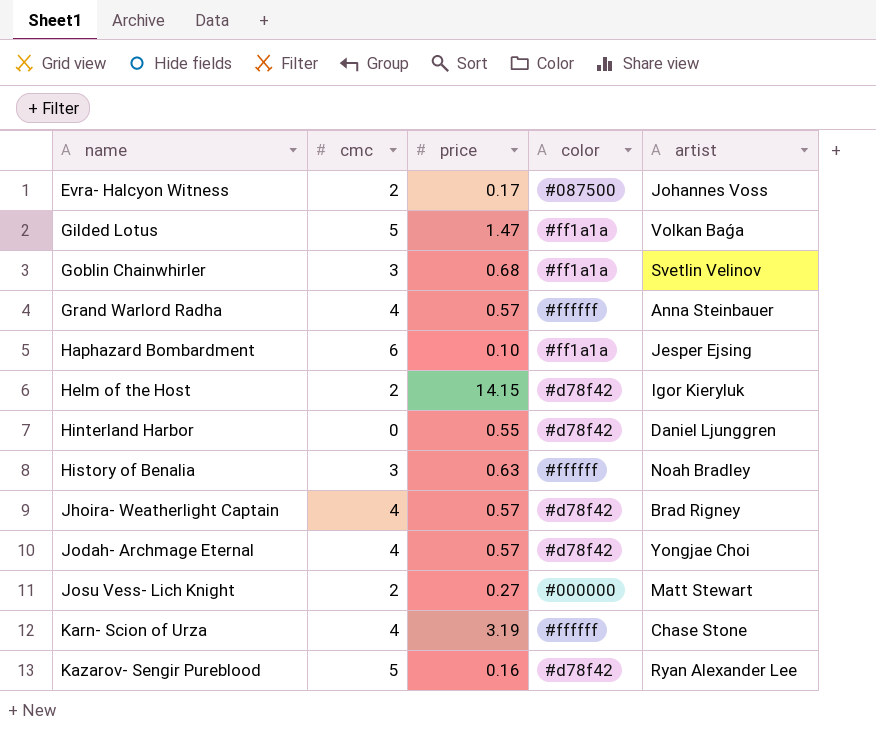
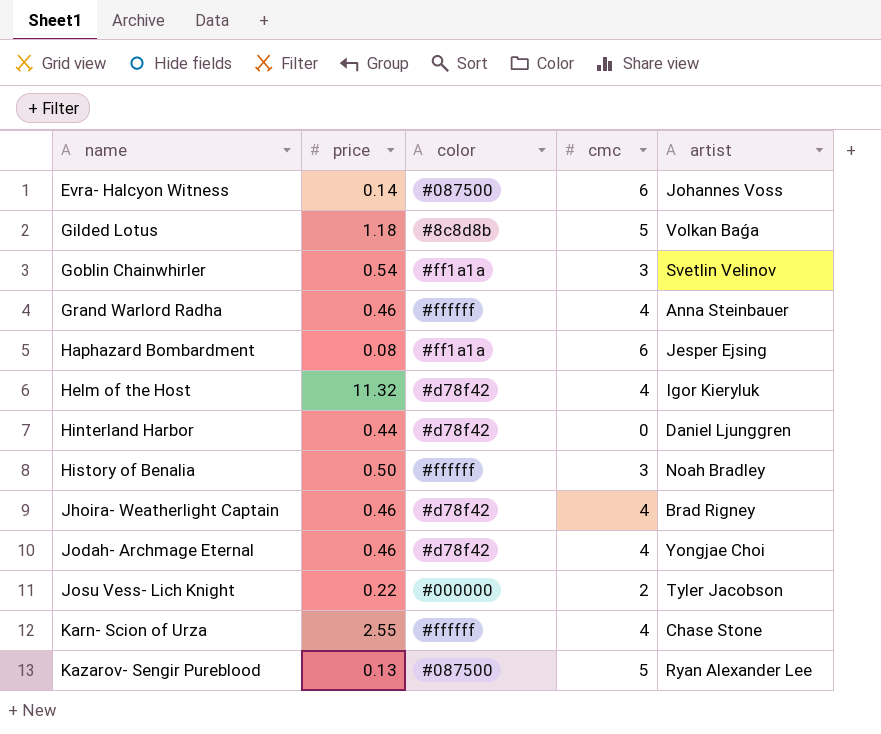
column cmc | position: 2 -> 4
Evra- Halcyon Witness | price: 0.17 -> 0.14
Evra- Halcyon Witness | cmc: 2 -> 6
Gilded Lotus | price: 1.47 -> 1.18
Gilded Lotus | color: #ff1a1a -> #8c8d8b
Goblin Chainwhirler | price: 0.68 -> 0.54
Grand Warlord Radha | price: 0.57 -> 0.46
Haphazard Bombardment | price: 0.10 -> 0.08
Helm of the Host | price: 14.15 -> 11.32
Helm of the Host | cmc: 2 -> 4
Hinterland Harbor | price: 0.55 -> 0.44
History of Benalia | price: 0.63 -> 0.50
Jhoira- Weatherlight Captain | price: 0.57 -> 0.46
Jodah- Archmage Eternal | price: 0.57 -> 0.46
Josu Vess- Lich Knight | price: 0.27 -> 0.22
Josu Vess- Lich Knight | artist: Matt Stewart -> Tyler Jacobson
Karn- Scion of Urza | price: 3.19 -> 2.55
Kazarov- Sengir Pureblood | price: 0.16 -> 0.13
Kazarov- Sengir Pureblood | color: #d78f42 -> #087500

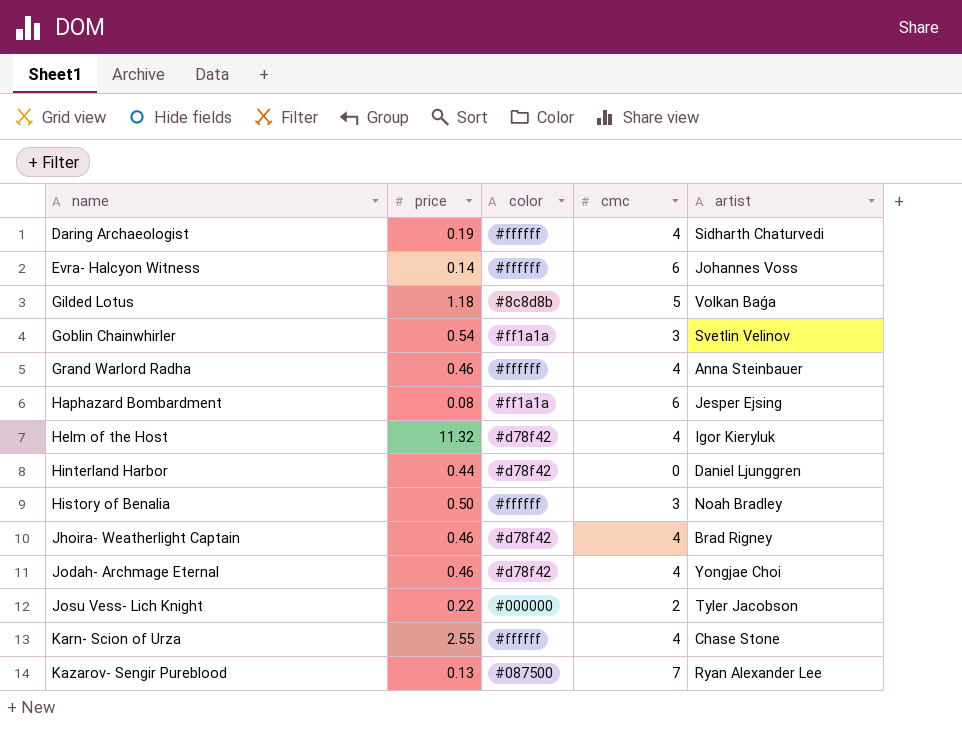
row Daring Archaeologist: none -> 0.19 | #ffffff | 4 | Sidharth Chaturvedi
Evra- Halcyon Witness | color: #087500 -> #ffffff
Kazarov- Sengir Pureblood | cmc: 5 -> 7

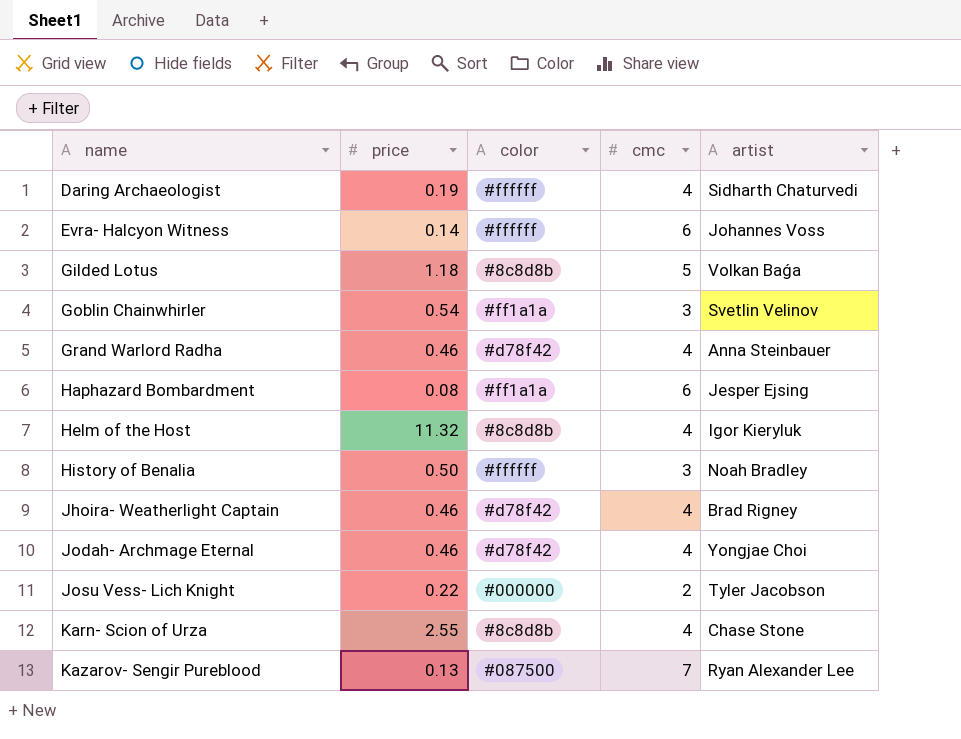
row Hinterland Harbor: 0.44 | #d78f42 | 0 | Daniel Ljunggren -> none
Grand Warlord Radha | color: #ffffff -> #d78f42
Helm of the Host | color: #d78f42 -> #8c8d8b
Karn- Scion of Urza | color: #ffffff -> #8c8d8b

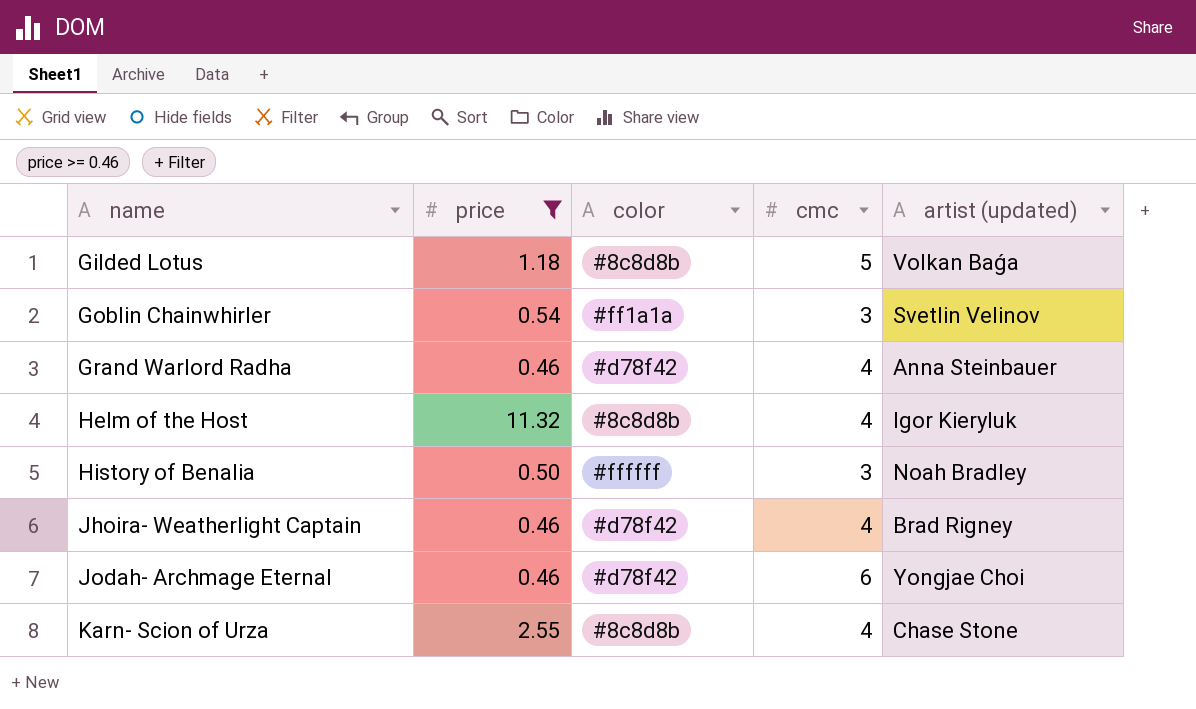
filter: none -> price >= 0.46
column name: artist -> artist (updated)
Jodah- Archmage Eternal | cmc: 4 -> 6

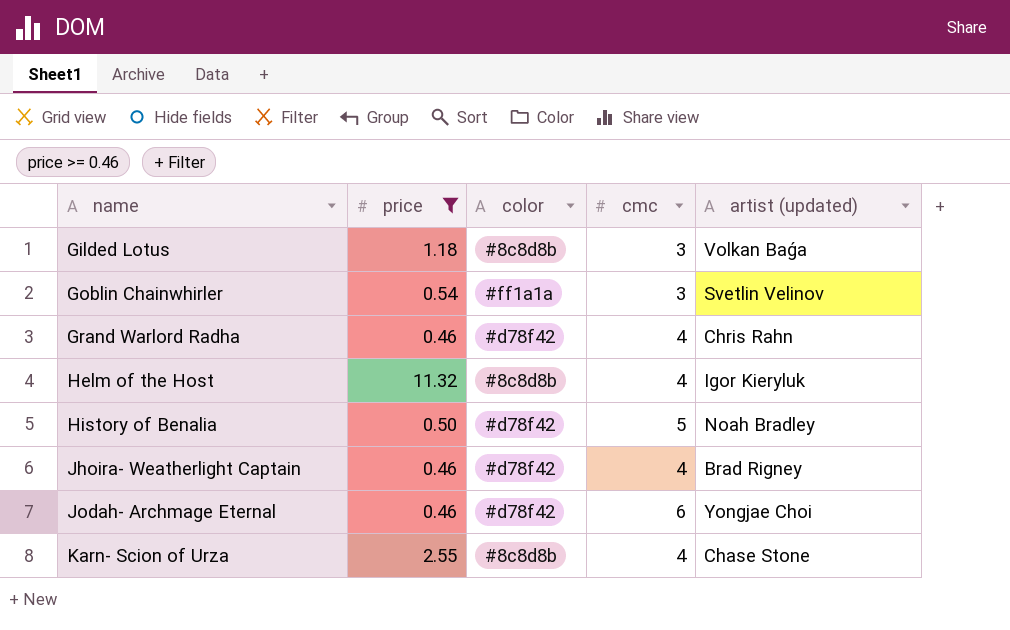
Gilded Lotus | cmc: 5 -> 3
Grand Warlord Radha | artist (updated): Anna Steinbauer -> Chris Rahn
History of Benalia | color: #ffffff -> #d78f42
History of Benalia | cmc: 3 -> 5

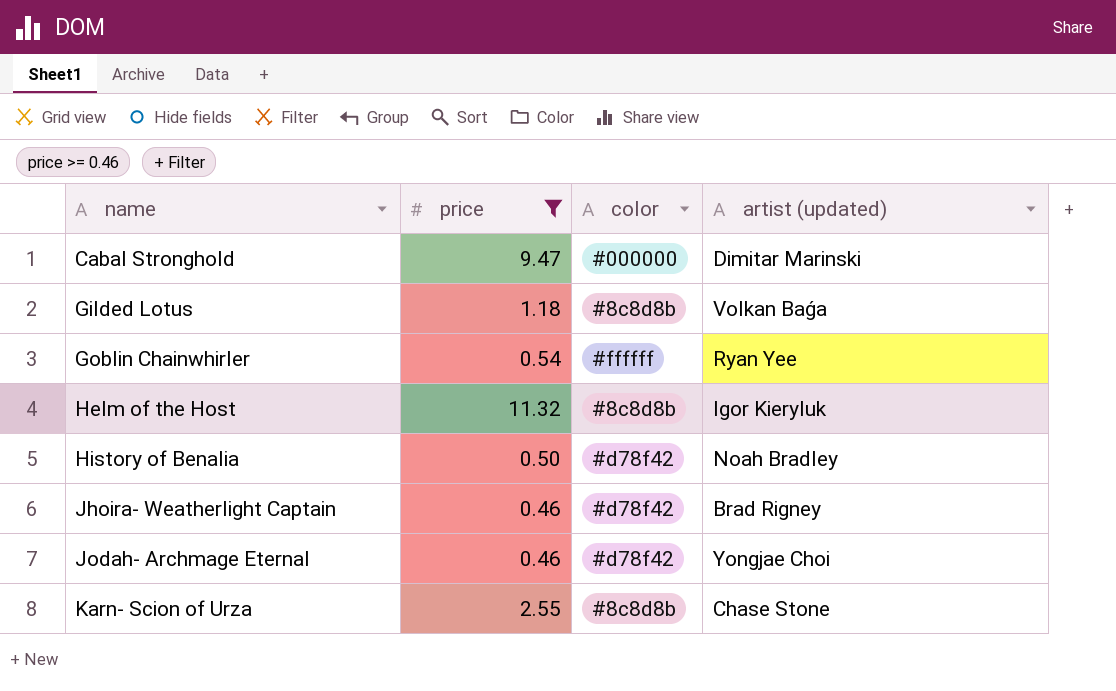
column cmc | position: 4 -> none
row Grand Warlord Radha: 0.46 | #d78f42 | 4 | Chris Rahn -> none
row Cabal Stronghold: none -> 9.47 | #000000 | Dimitar Marinski
Goblin Chainwhirler | color: #ff1a1a -> #ffffff
Goblin Chainwhirler | artist (updated): Svetlin Velinov -> Ryan Yee

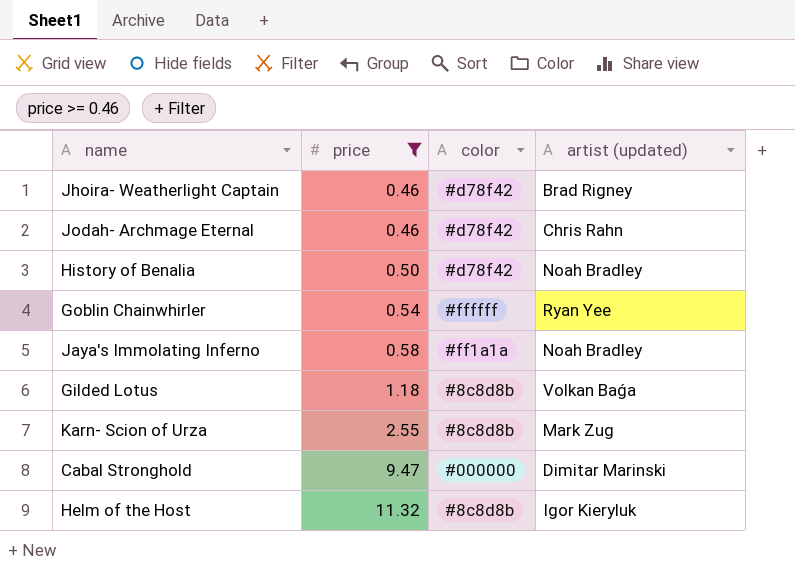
row order: name ascending -> price ascending
Jodah- Archmage Eternal | artist (updated): Yongjae Choi -> Chris Rahn
row Jaya's Immolating Inferno: none -> 0.58 | #ff1a1a | Noah Bradley
Karn- Scion of Urza | artist (updated): Chase Stone -> Mark Zug

